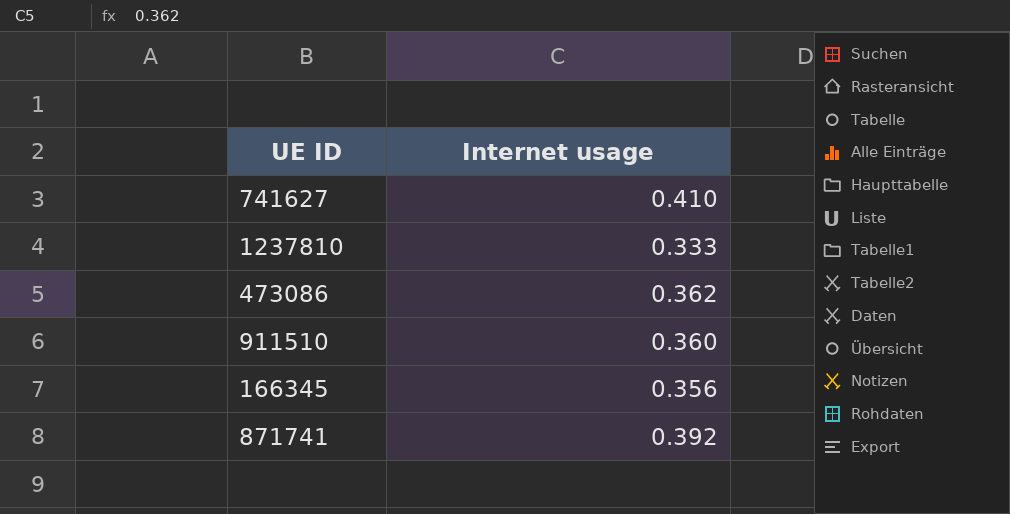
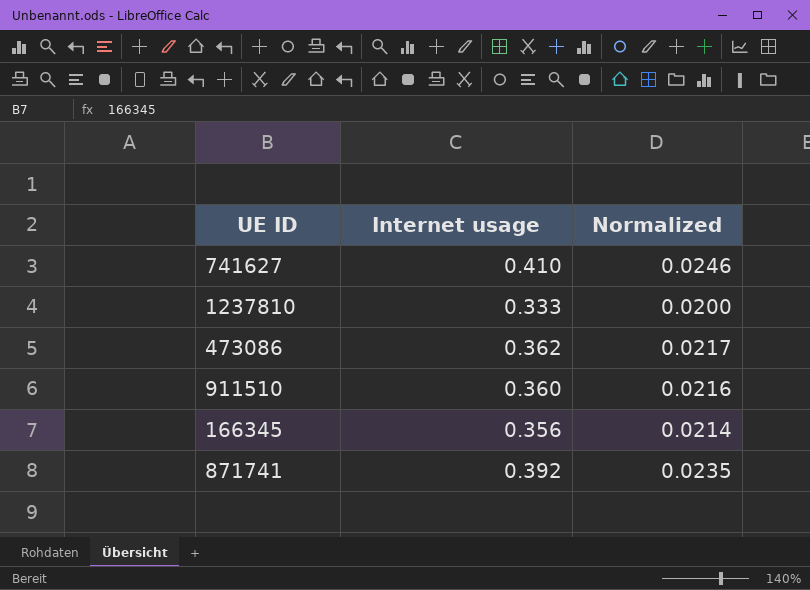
column Normalized | formula: none -> [Internet usage] * 0.06

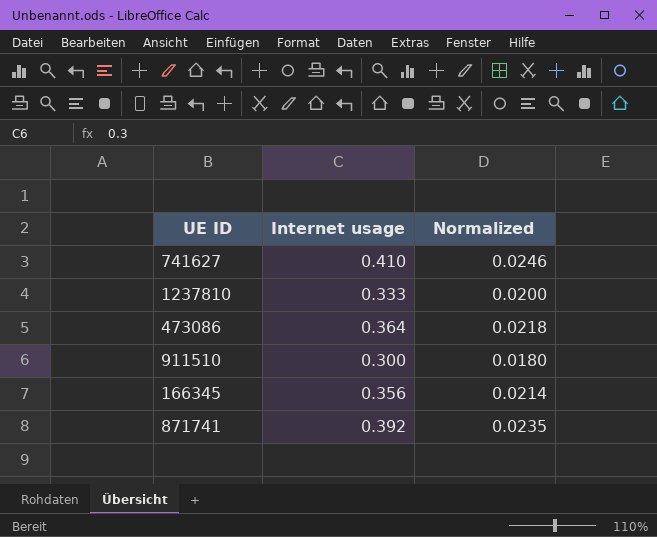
473086 | Internet usage: 0.362 -> 0.364
473086 | Normalized: 0.0217 -> 0.0218
911510 | Internet usage: 0.360 -> 0.300
911510 | Normalized: 0.0216 -> 0.0180

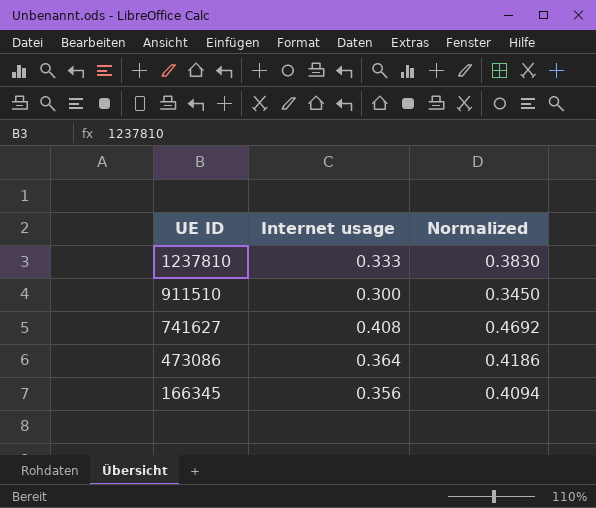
row order: none -> UE ID descending
column Normalized | formula: [Internet usage] * 0.06 -> [Internet usage] * 1.15
row 871741: 0.392 | 0.0235 -> none
741627 | Internet usage: 0.410 -> 0.408

